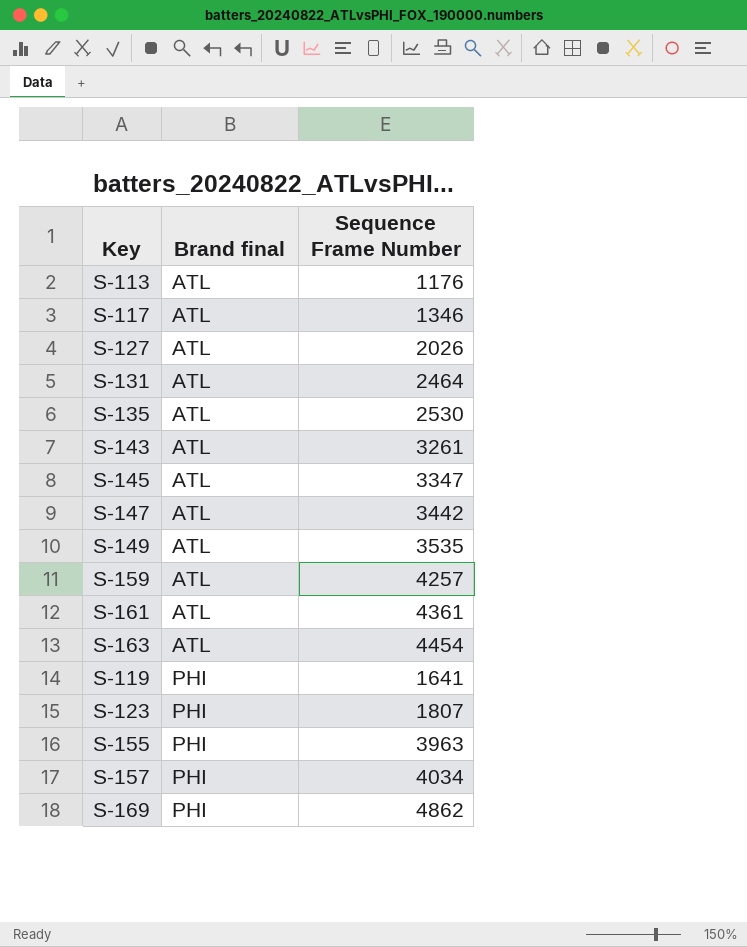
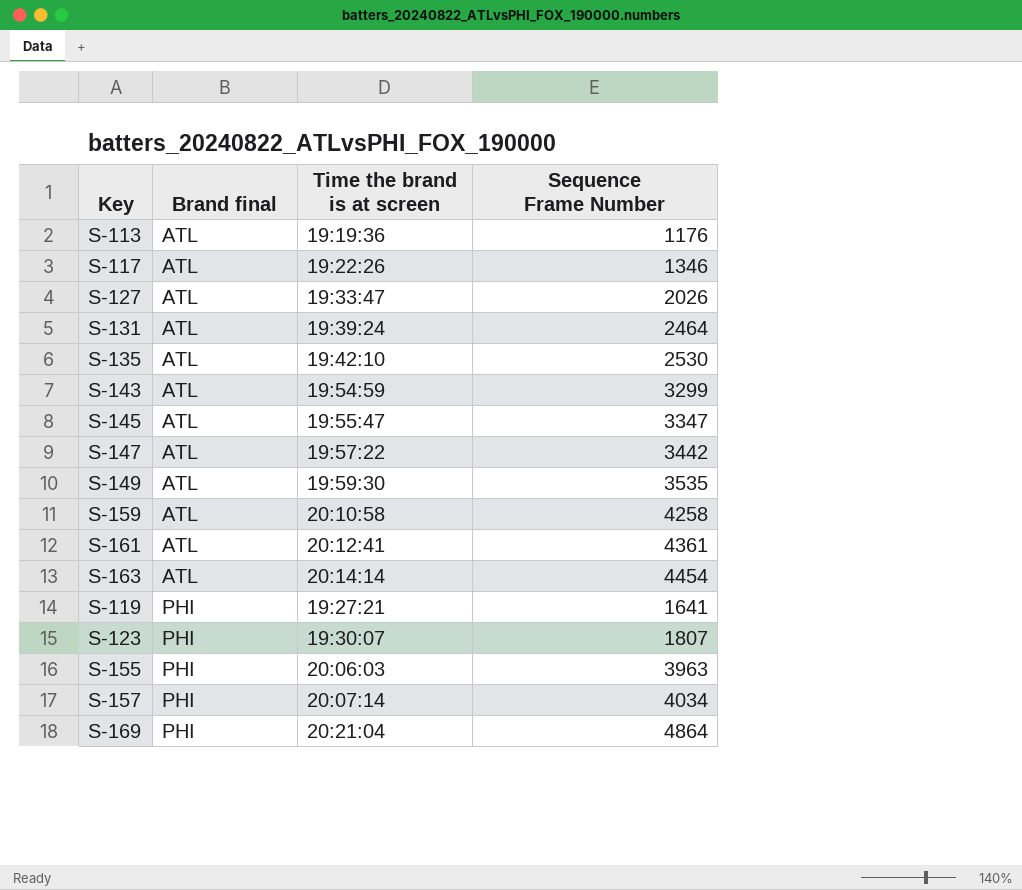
column Time the brand is at screen | position: none -> 3
S-143 | Sequence Frame Number: 3261 -> 3299
S-159 | Sequence Frame Number: 4257 -> 4258
S-169 | Sequence Frame Number: 4862 -> 4864

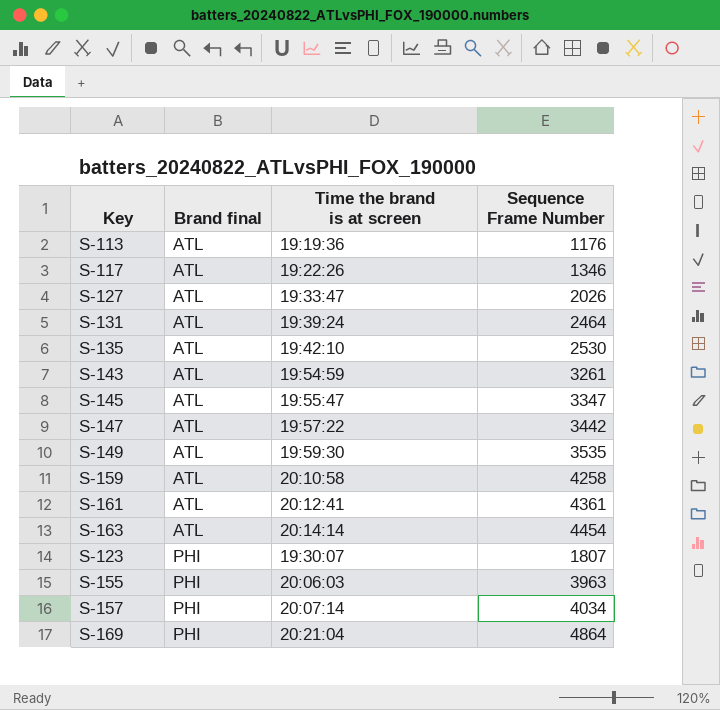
row S-119: PHI | 19:27:21 | 1641 -> none
S-143 | Sequence Frame Number: 3299 -> 3261

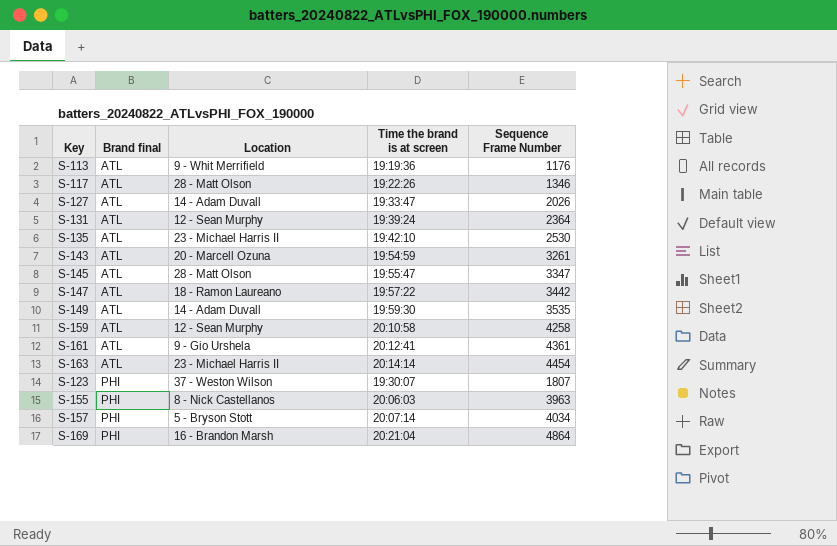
column Location | position: none -> 3
S-131 | Sequence Frame Number: 2464 -> 2364

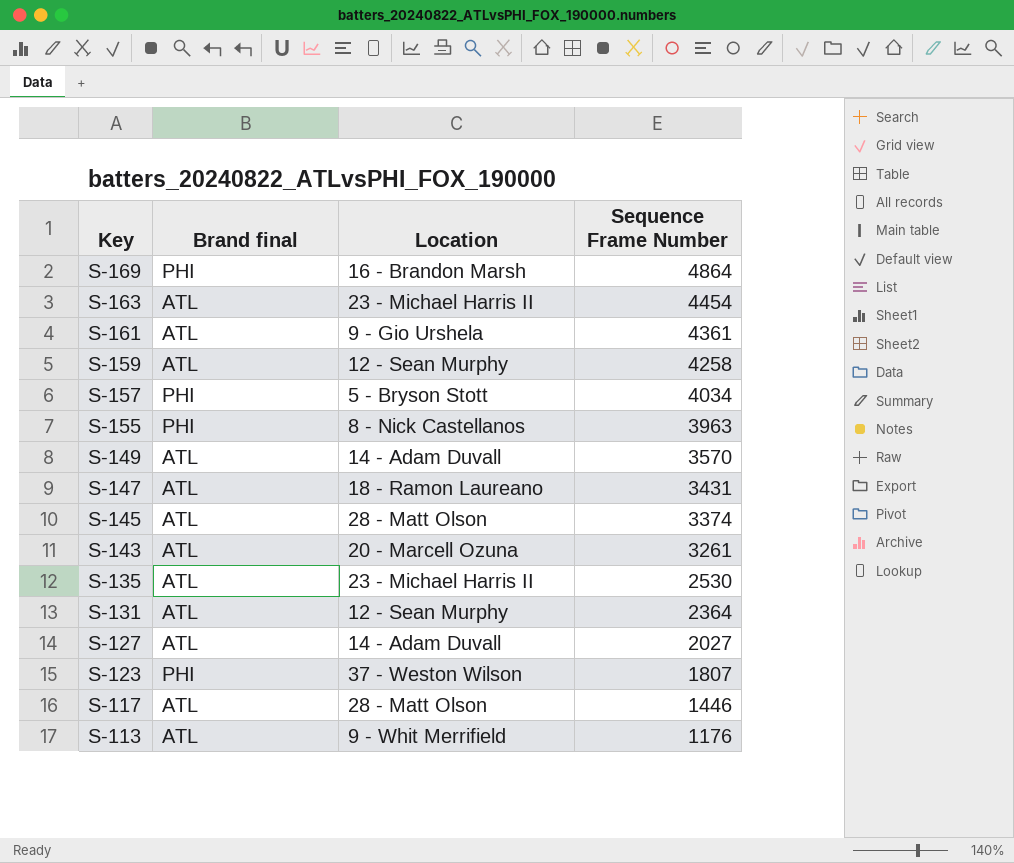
row order: Brand final ascending -> Key descending
column Time the brand is at screen | position: 4 -> none
S-149 | Sequence Frame Number: 3535 -> 3570
S-147 | Sequence Frame Number: 3442 -> 3431
S-145 | Sequence Frame Number: 3347 -> 3374
S-127 | Sequence Frame Number: 2026 -> 2027
S-117 | Sequence Frame Number: 1346 -> 1446

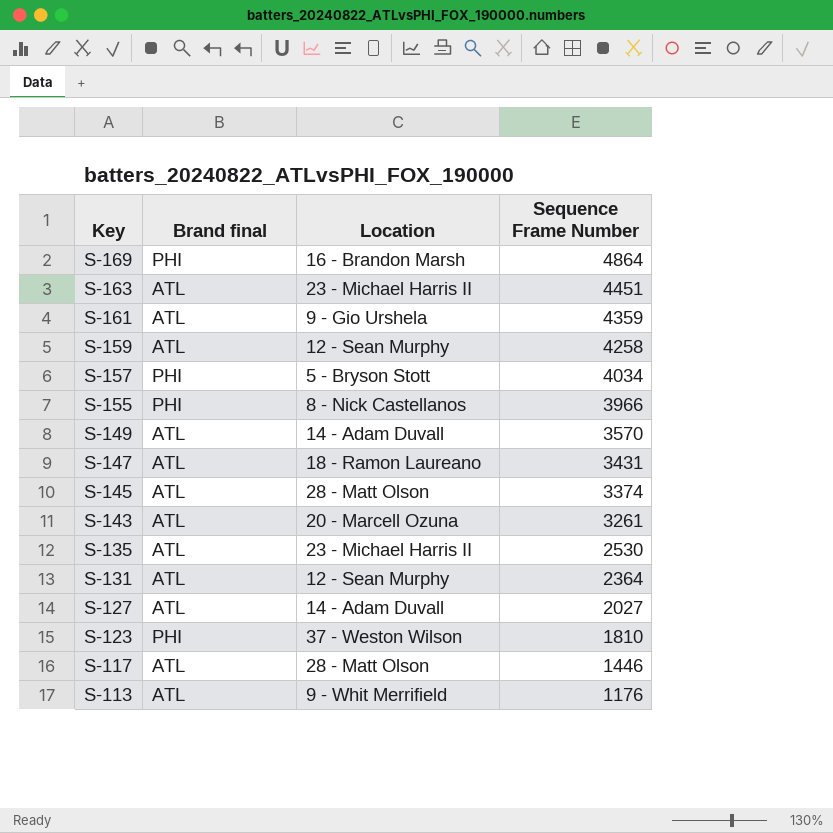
S-163 | Sequence Frame Number: 4454 -> 4451
S-161 | Sequence Frame Number: 4361 -> 4359
S-155 | Sequence Frame Number: 3963 -> 3966
S-123 | Sequence Frame Number: 1807 -> 1810

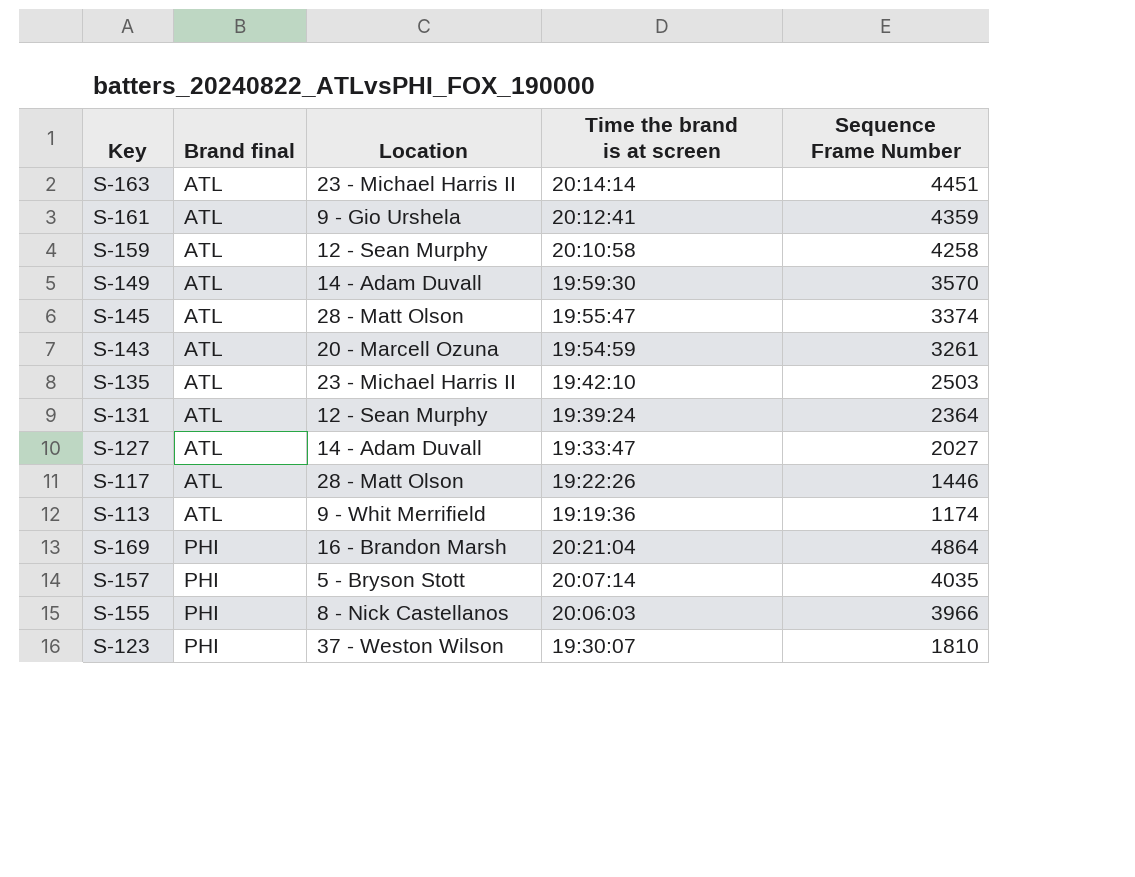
row order: Key descending -> Brand final ascending
column Time the brand is at screen | position: none -> 4
row S-147: ATL | 18 - Ramon Laureano | 3431 -> none
S-135 | Sequence Frame Number: 2530 -> 2503
S-113 | Sequence Frame Number: 1176 -> 1174
S-157 | Sequence Frame Number: 4034 -> 4035

